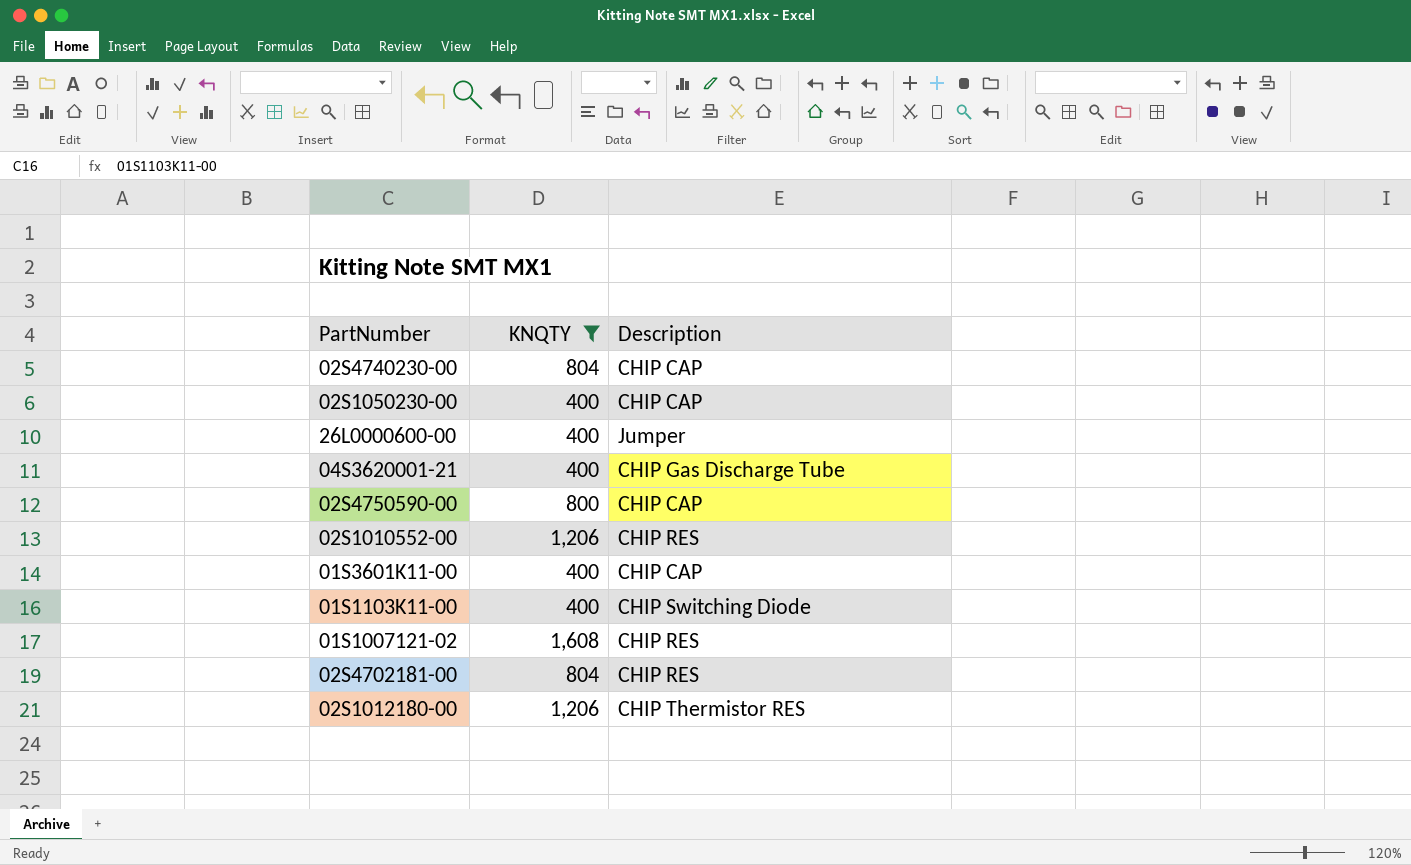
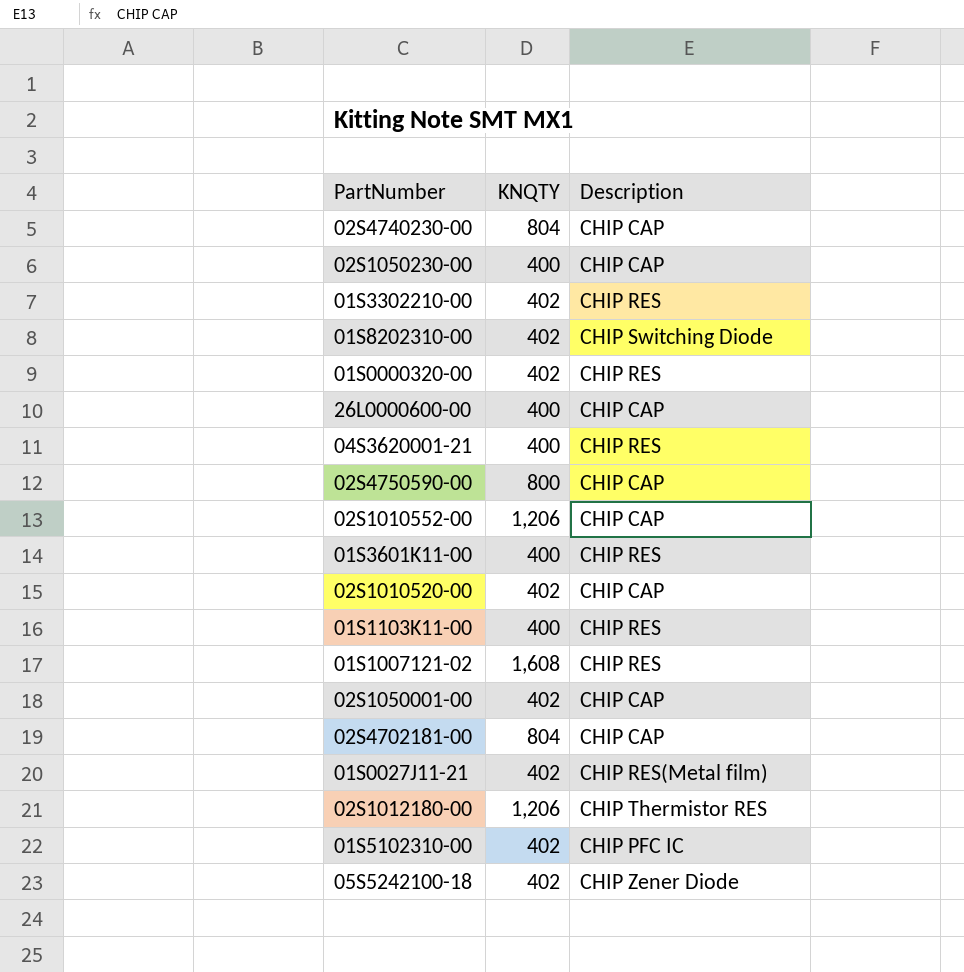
filter: KNQTY != 402 -> none
26L0000600-00 | Description: Jumper -> CHIP CAP
04S3620001-21 | Description: CHIP Gas Discharge Tube -> CHIP RES
02S1010552-00 | Description: CHIP RES -> CHIP CAP
01S3601K11-00 | Description: CHIP CAP -> CHIP RES
01S1103K11-00 | Description: CHIP Switching Diode -> CHIP RES
02S4702181-00 | Description: CHIP RES -> CHIP CAP

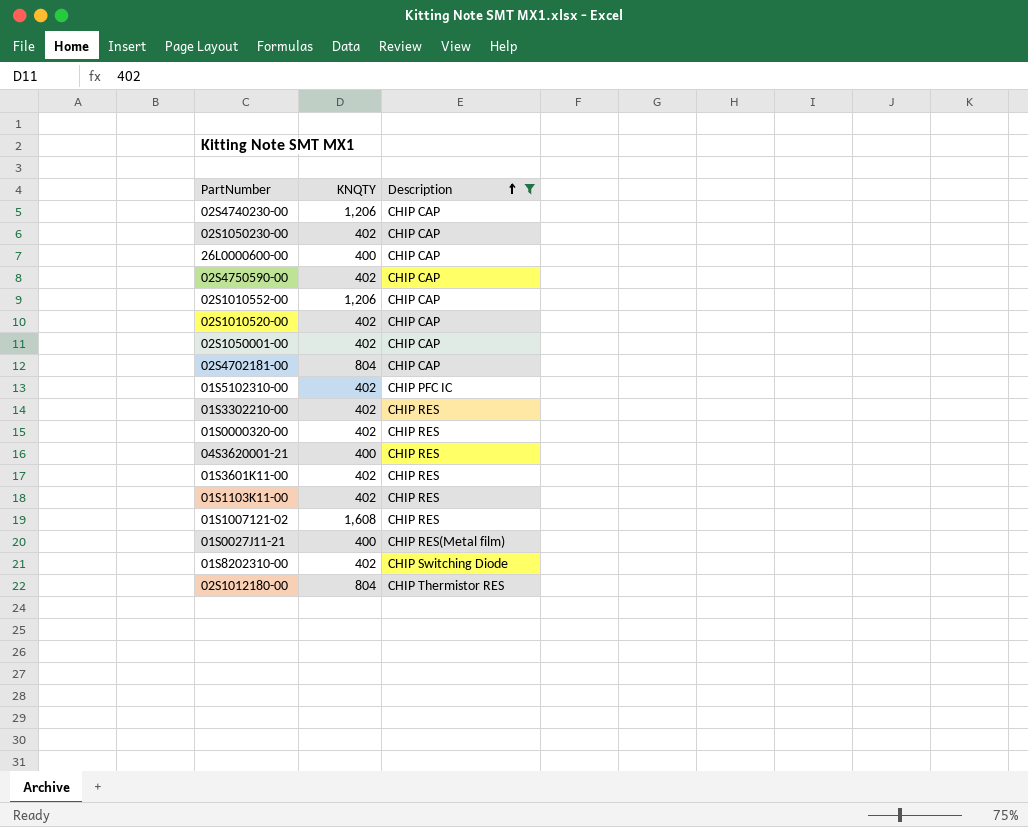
filter: none -> Description != CHIP Zener Diode
row order: none -> Description ascending
02S4740230-00 | KNQTY: 804 -> 1,206
02S1050230-00 | KNQTY: 400 -> 402
02S4750590-00 | KNQTY: 800 -> 402
01S3601K11-00 | KNQTY: 400 -> 402
01S1103K11-00 | KNQTY: 400 -> 402
01S0027J11-21 | KNQTY: 402 -> 400
02S1012180-00 | KNQTY: 1,206 -> 804

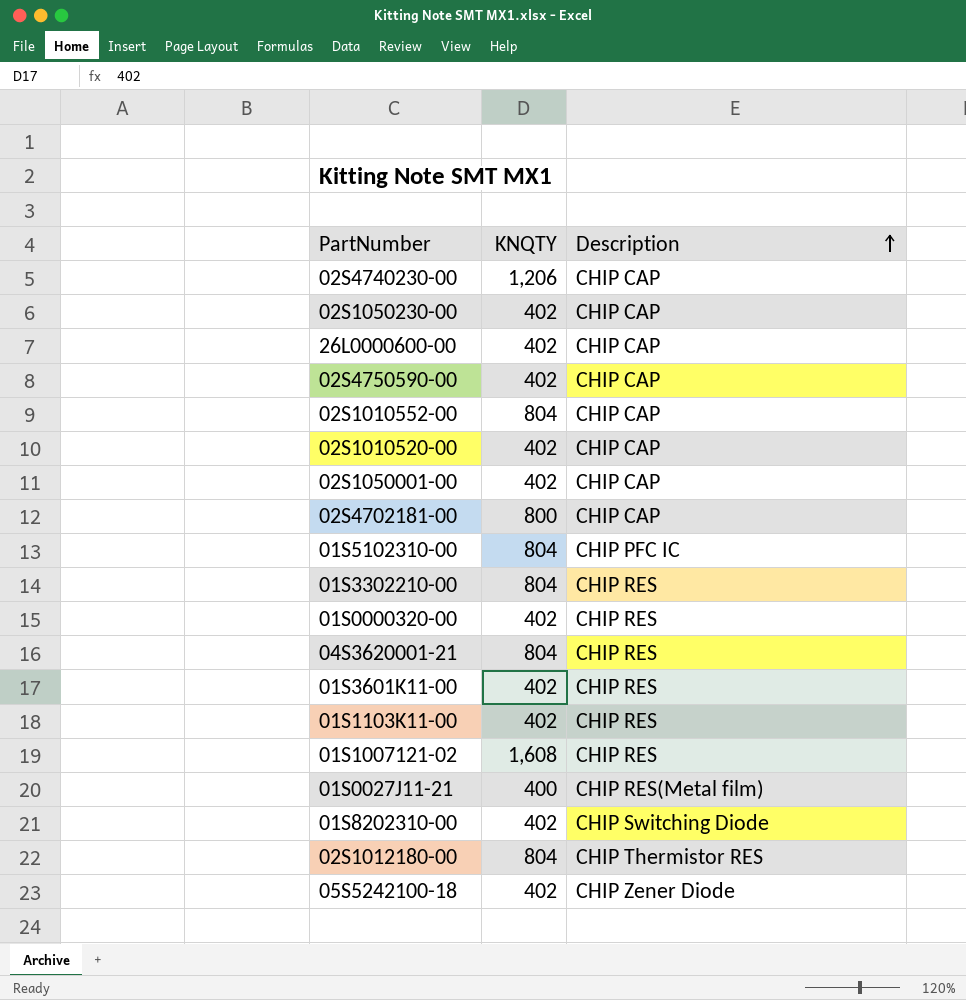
filter: Description != CHIP Zener Diode -> none
26L0000600-00 | KNQTY: 400 -> 402
02S1010552-00 | KNQTY: 1,206 -> 804
02S4702181-00 | KNQTY: 804 -> 800
01S5102310-00 | KNQTY: 402 -> 804
01S3302210-00 | KNQTY: 402 -> 804
04S3620001-21 | KNQTY: 400 -> 804

